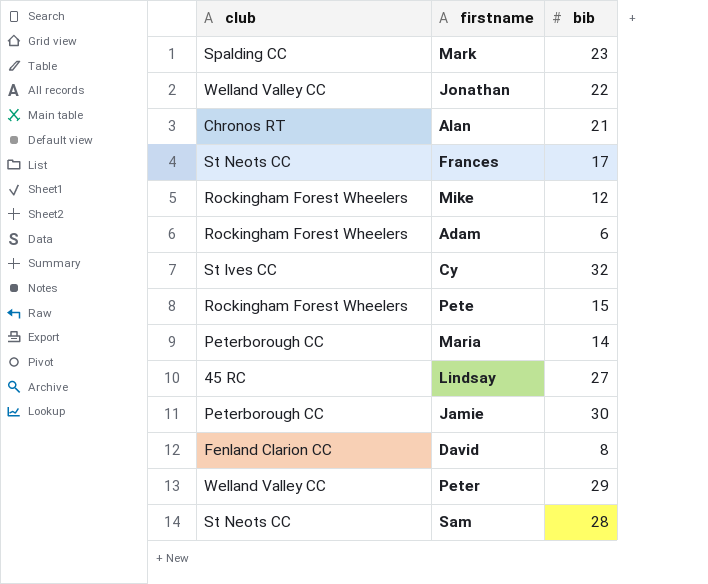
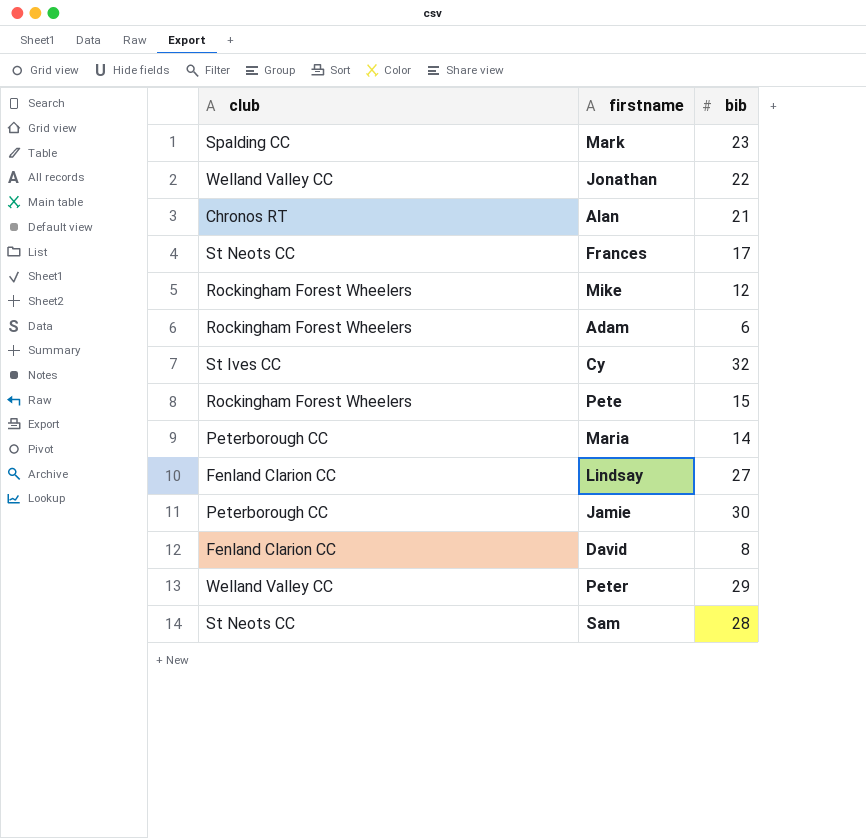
Lindsay | club: 45 RC -> Fenland Clarion CC

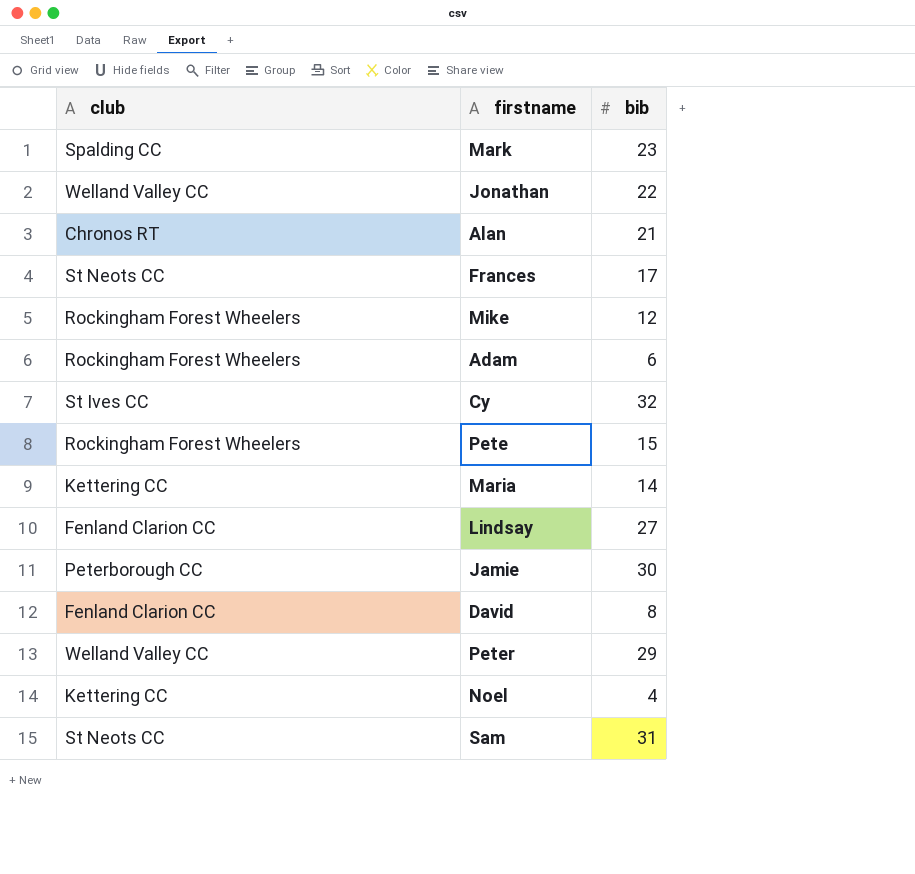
Maria | club: Peterborough CC -> Kettering CC
row Noel: none -> Kettering CC | 4
Sam | bib: 28 -> 31

